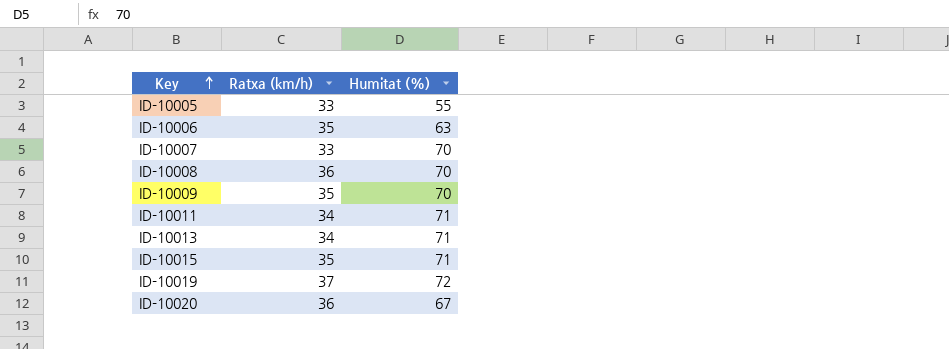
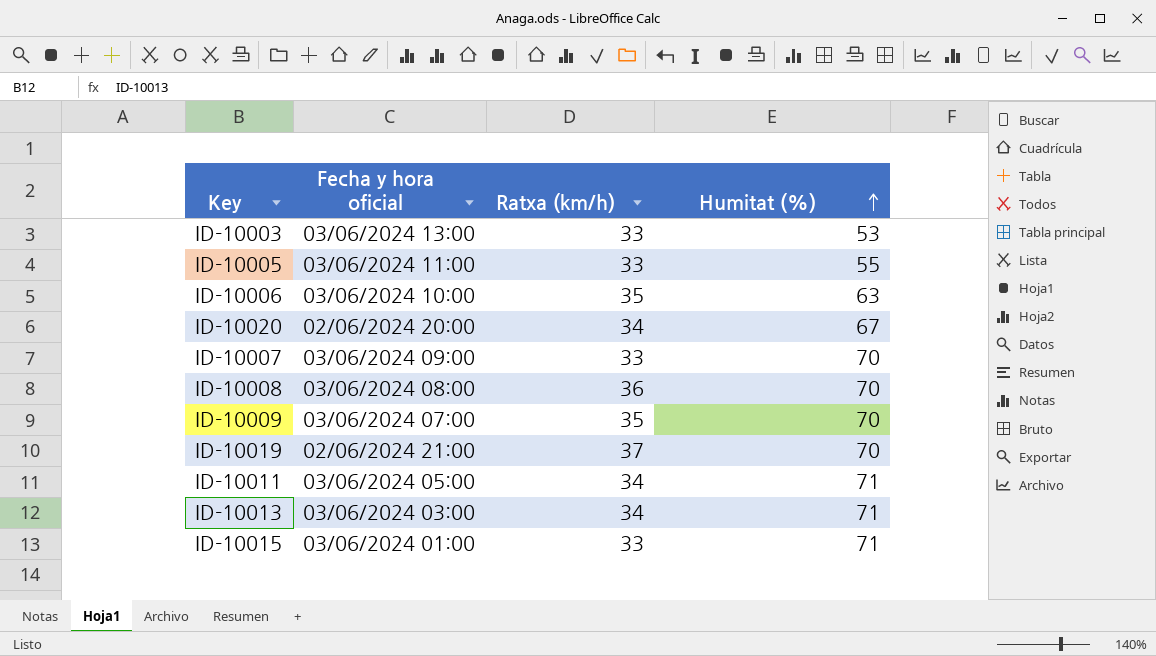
row order: Key ascending -> Humitat (%) ascending
column Fecha y hora oficial | position: none -> 2
row ID-10003: none -> 03/06/2024 13:00 | 33 | 53
ID-10020 | Ratxa (km/h): 36 -> 34
ID-10019 | Humitat (%): 72 -> 70
ID-10015 | Ratxa (km/h): 35 -> 33

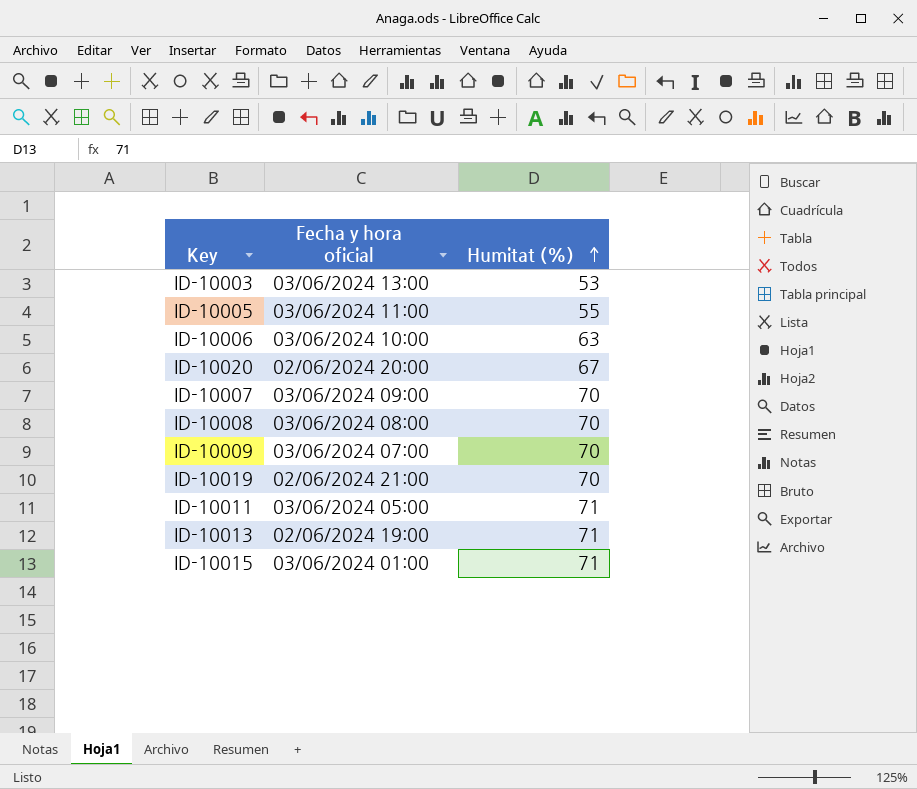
column Ratxa (km/h) | position: 3 -> none
ID-10013 | Fecha y hora oficial: 03/06/2024 03:00 -> 02/06/2024 19:00

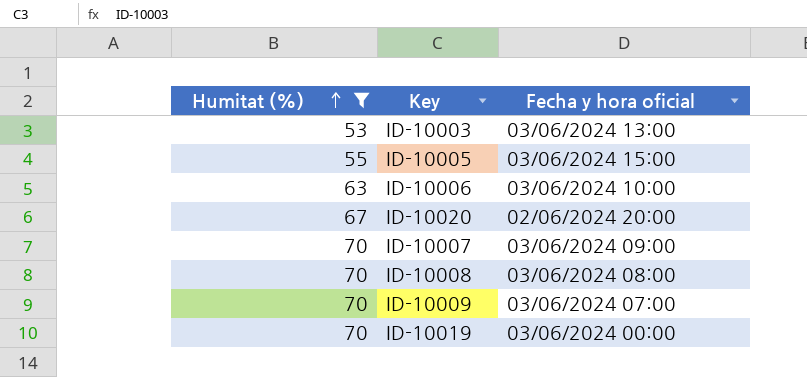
filter: none -> Humitat (%) != 71
column Humitat (%) | position: 3 -> 1
ID-10005 | Fecha y hora oficial: 03/06/2024 11:00 -> 03/06/2024 15:00
ID-10019 | Fecha y hora oficial: 02/06/2024 21:00 -> 03/06/2024 00:00

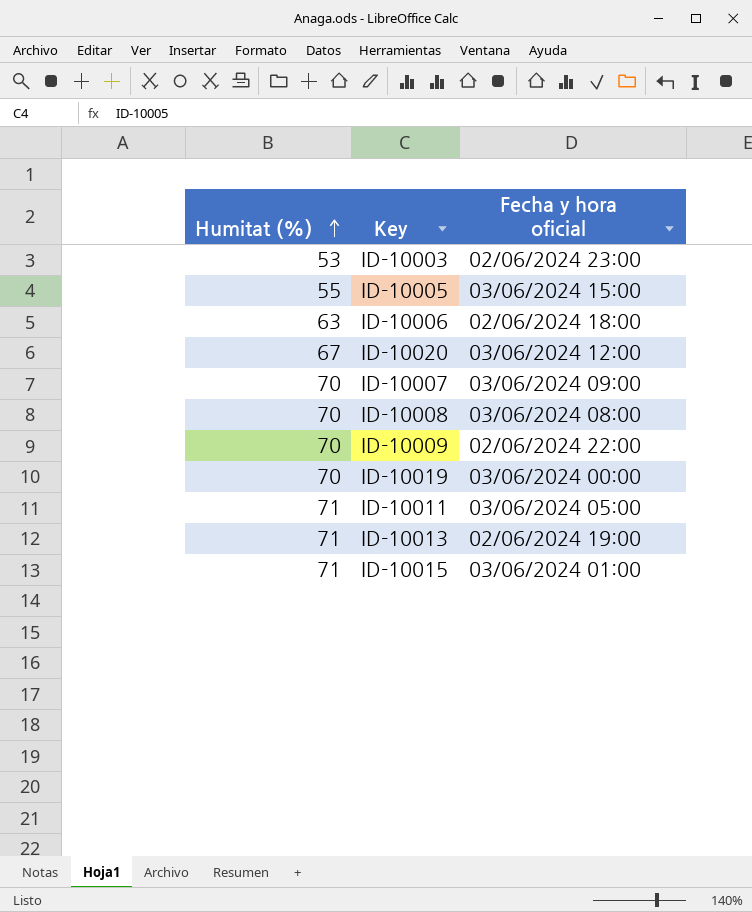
filter: Humitat (%) != 71 -> none
ID-10003 | Fecha y hora oficial: 03/06/2024 13:00 -> 02/06/2024 23:00
ID-10006 | Fecha y hora oficial: 03/06/2024 10:00 -> 02/06/2024 18:00
ID-10020 | Fecha y hora oficial: 02/06/2024 20:00 -> 03/06/2024 12:00
ID-10009 | Fecha y hora oficial: 03/06/2024 07:00 -> 02/06/2024 22:00

